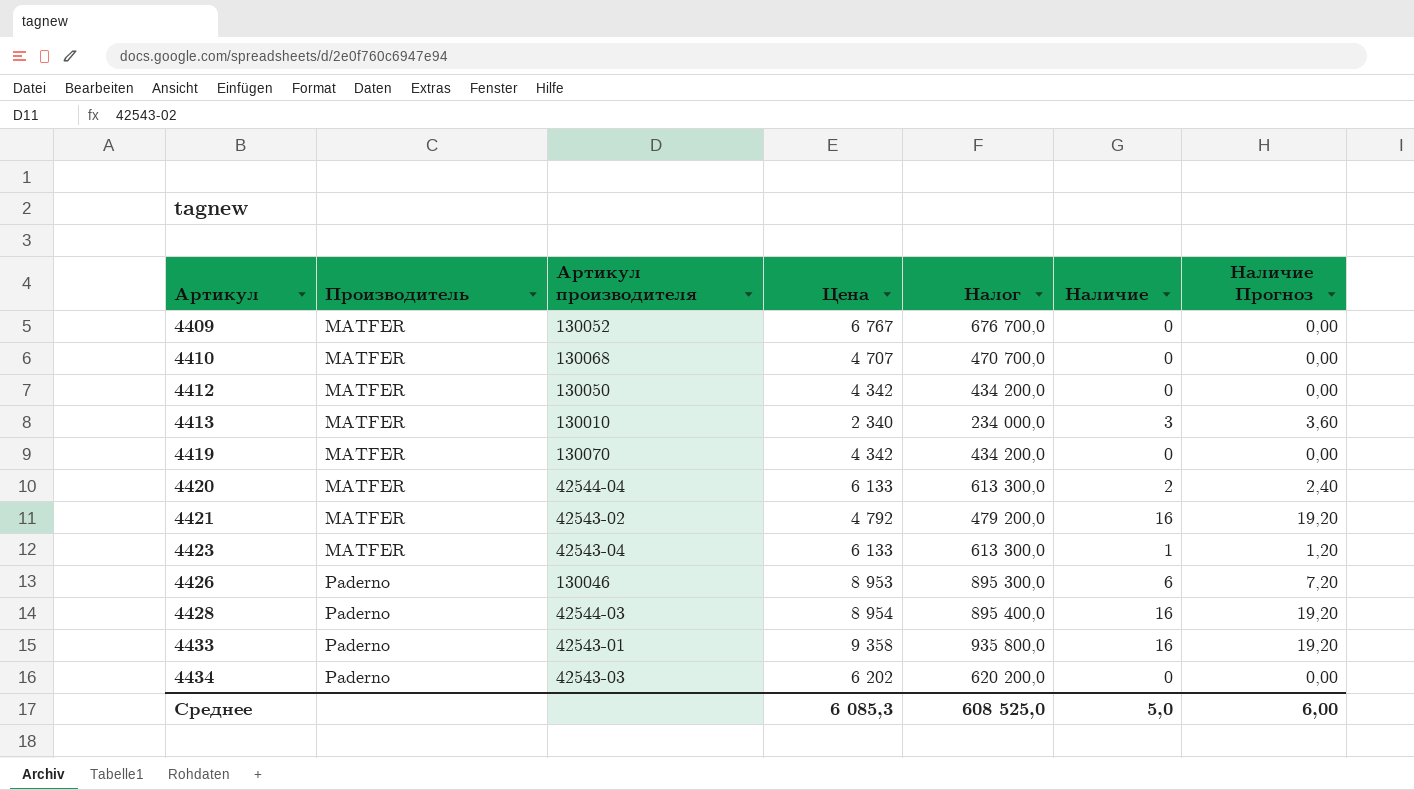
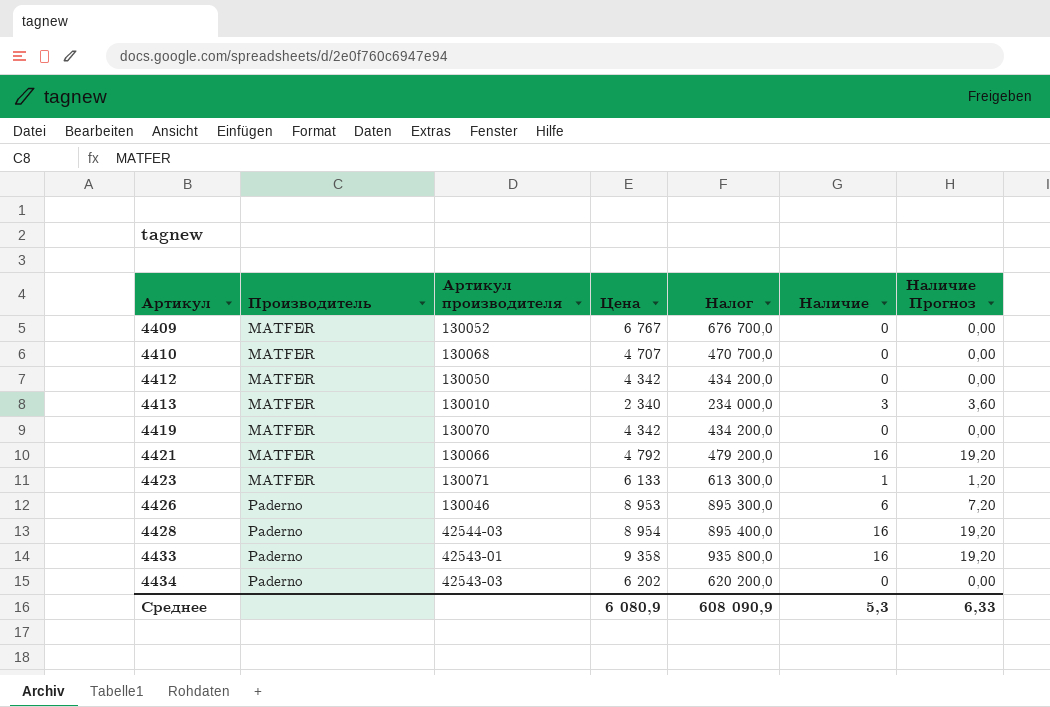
row 4420: MATFER | 42544-04 | 6 133 | 613 300,0 | 2 | 2,40 -> none
4421 | Артикул производителя: 42543-02 -> 130066
4423 | Артикул производителя: 42543-04 -> 130071
Среднее | Цена: 6 085,3 -> 6 080,9
Среднее | Налог: 608 525,0 -> 608 090,9
Среднее | Наличие: 5,0 -> 5,3
Среднее | Наличие Прогноз: 6,00 -> 6,33

